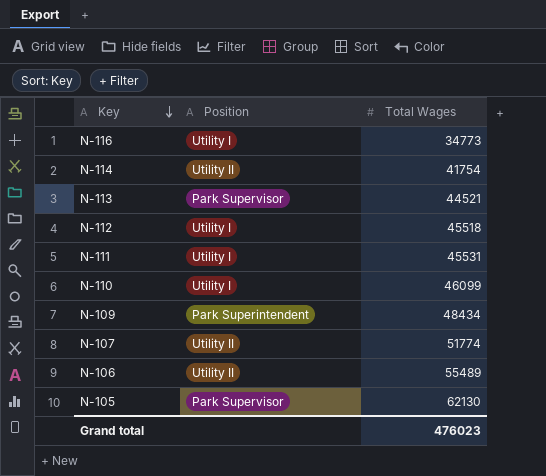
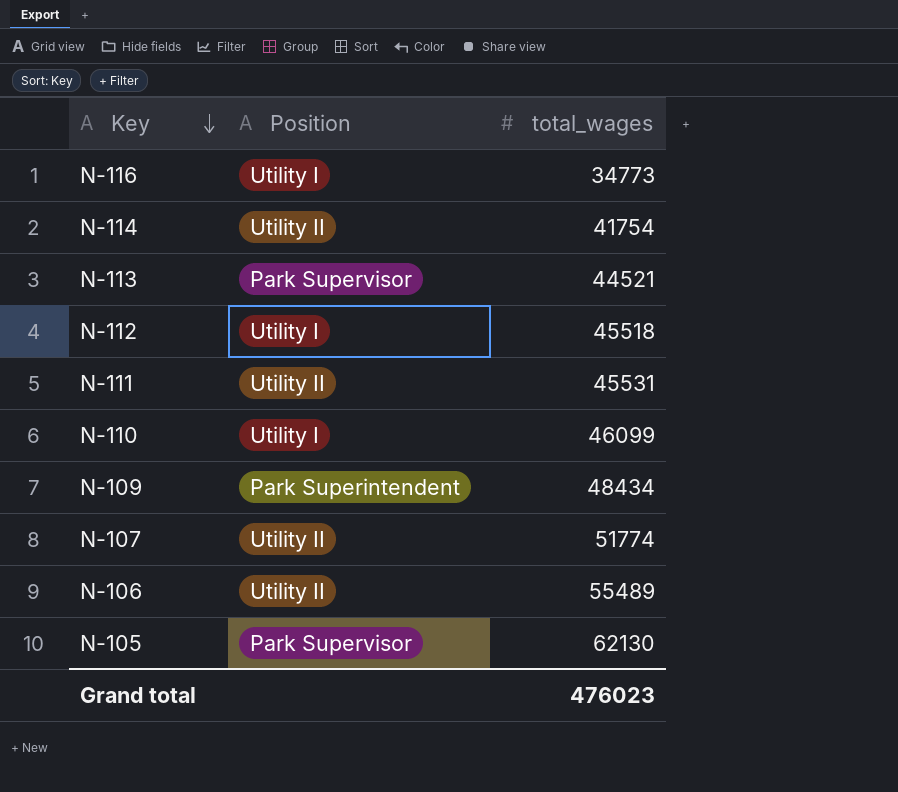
column name: Total Wages -> total_wages
N-111 | Position: Utility I -> Utility II

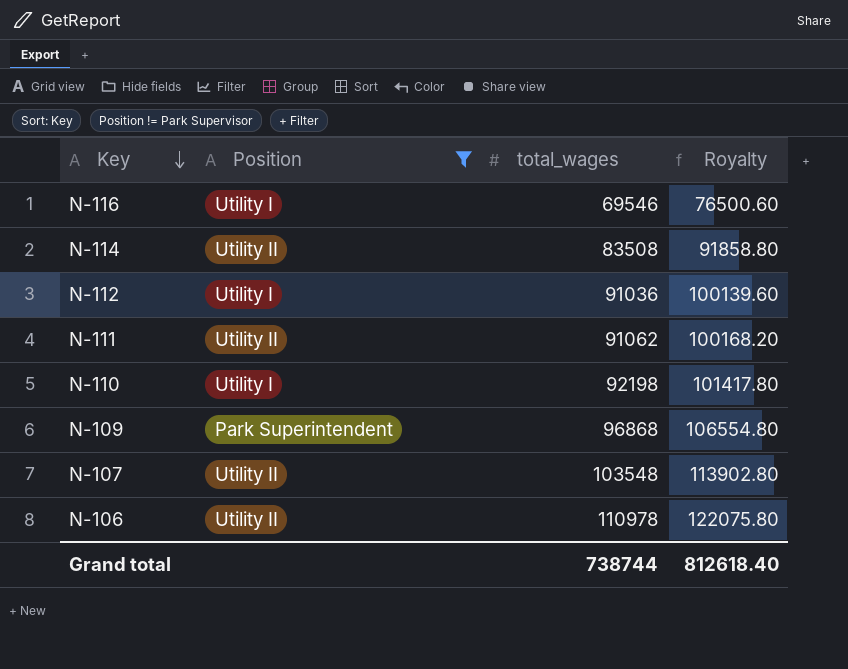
filter: none -> Position != Park Supervisor
column Royalty | formula: none -> [total_wages] * 1.1
N-116 | total_wages: 34773 -> 69546
N-114 | total_wages: 41754 -> 83508
N-112 | total_wages: 45518 -> 91036
N-111 | total_wages: 45531 -> 91062
N-110 | total_wages: 46099 -> 92198
N-109 | total_wages: 48434 -> 96868
N-107 | total_wages: 51774 -> 103548
N-106 | total_wages: 55489 -> 110978
Grand total | total_wages: 476023 -> 738744

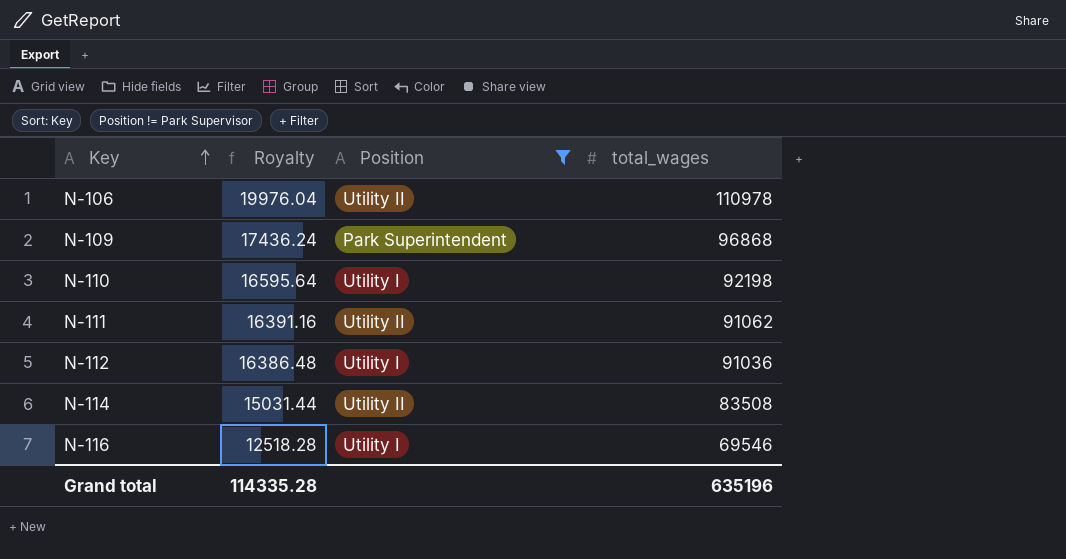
row order: Key descending -> Key ascending
column Royalty | formula: [total_wages] * 1.1 -> [total_wages] * 0.18
column Royalty | position: 4 -> 2
row N-107: Utility II | 103548 | 113902.80 -> none
Grand total | Royalty: 812618.40 -> 114335.28
Grand total | total_wages: 738744 -> 635196

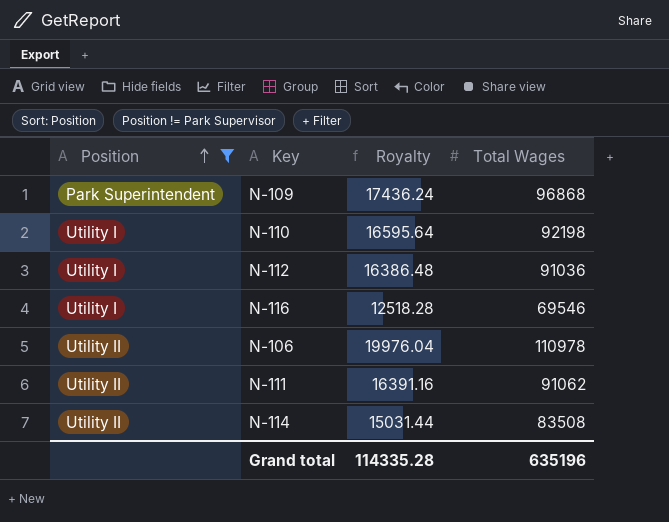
row order: Key ascending -> Position ascending
column Position | position: 3 -> 1
column name: total_wages -> Total Wages

